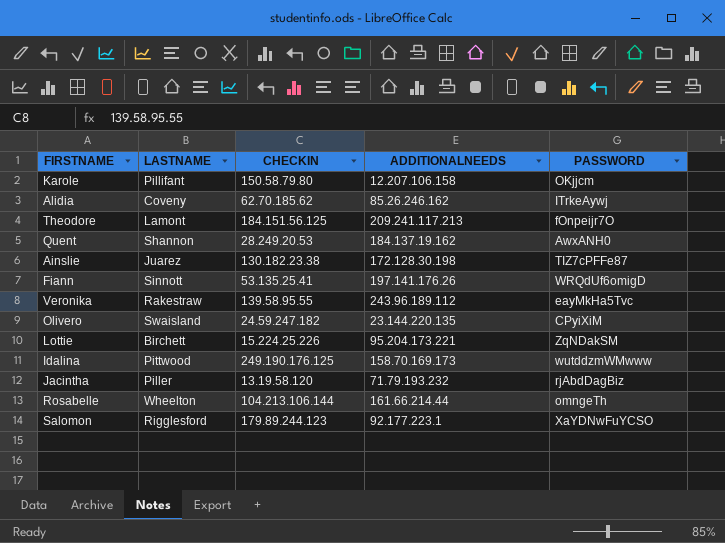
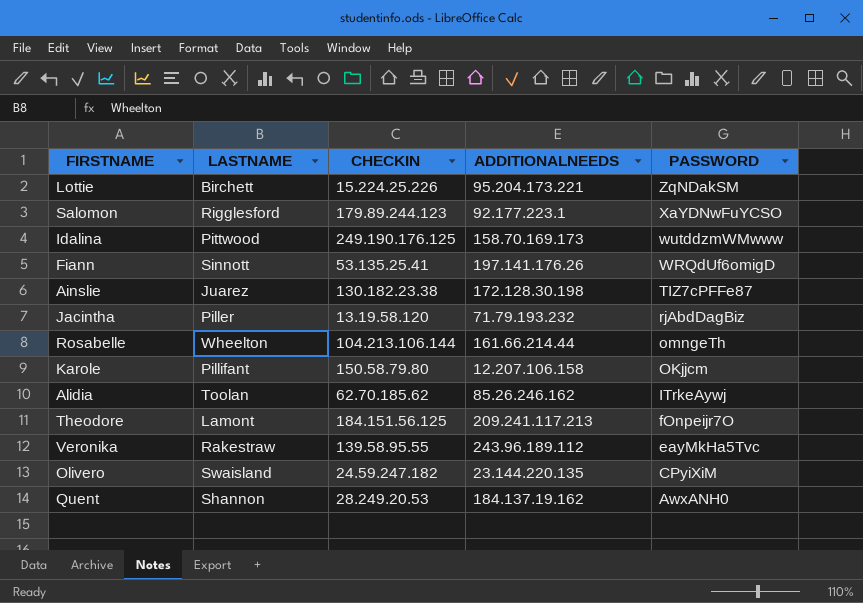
row order: none -> PASSWORD descending
Alidia | LASTNAME: Coveny -> Toolan

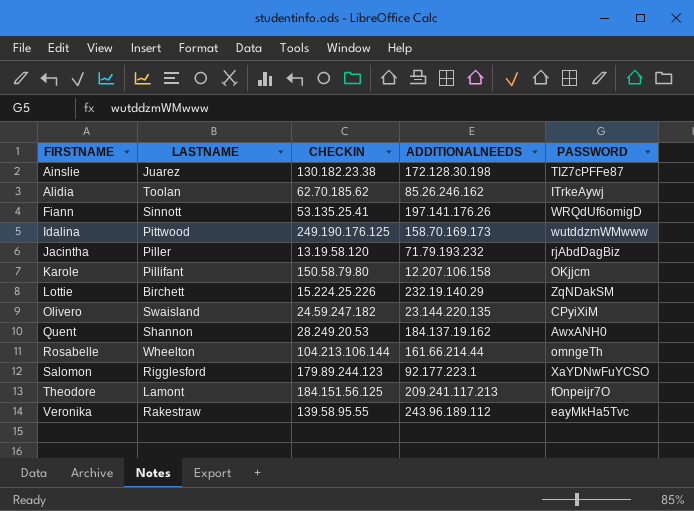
row order: PASSWORD descending -> FIRSTNAME ascending
Lottie | ADDITIONALNEEDS: 95.204.173.221 -> 232.19.140.29

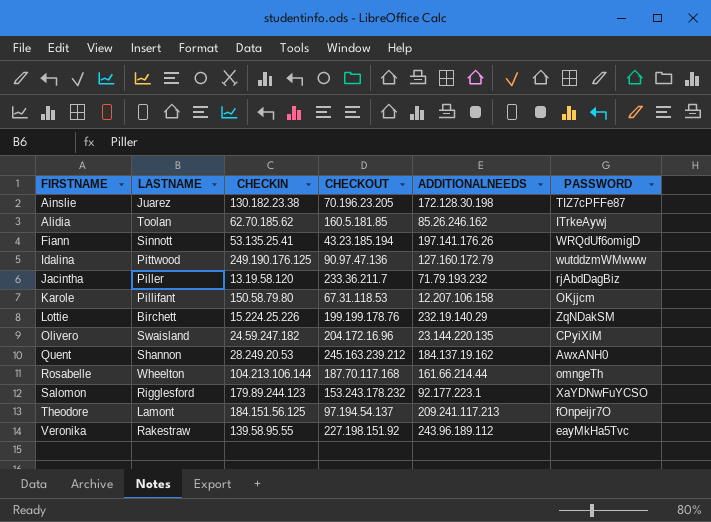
column CHECKOUT | position: none -> 4
Idalina | ADDITIONALNEEDS: 158.70.169.173 -> 127.160.172.79

